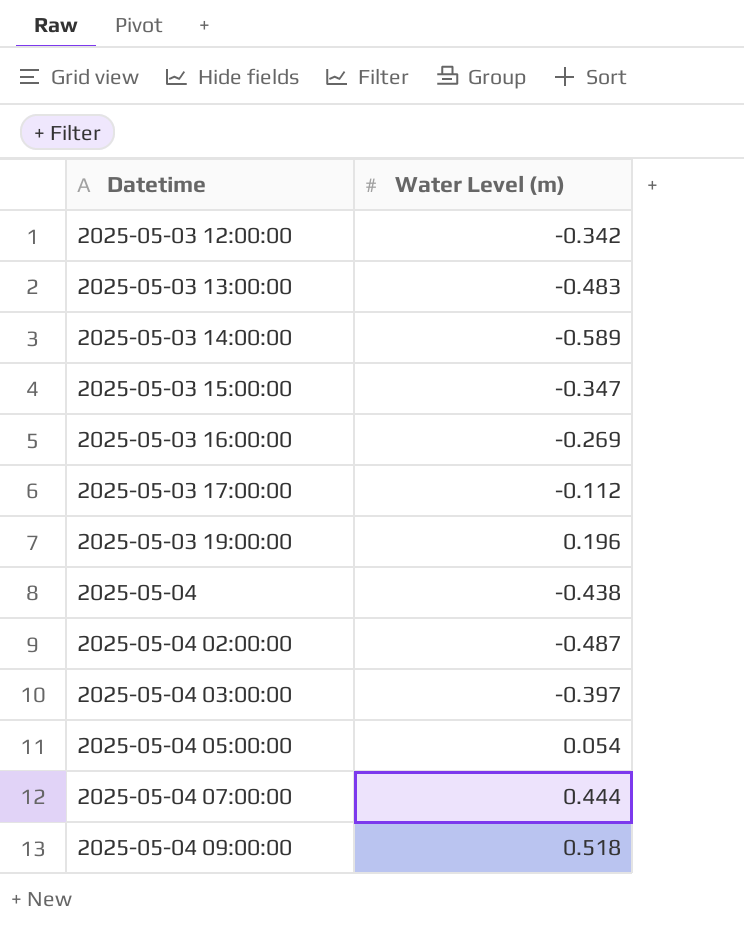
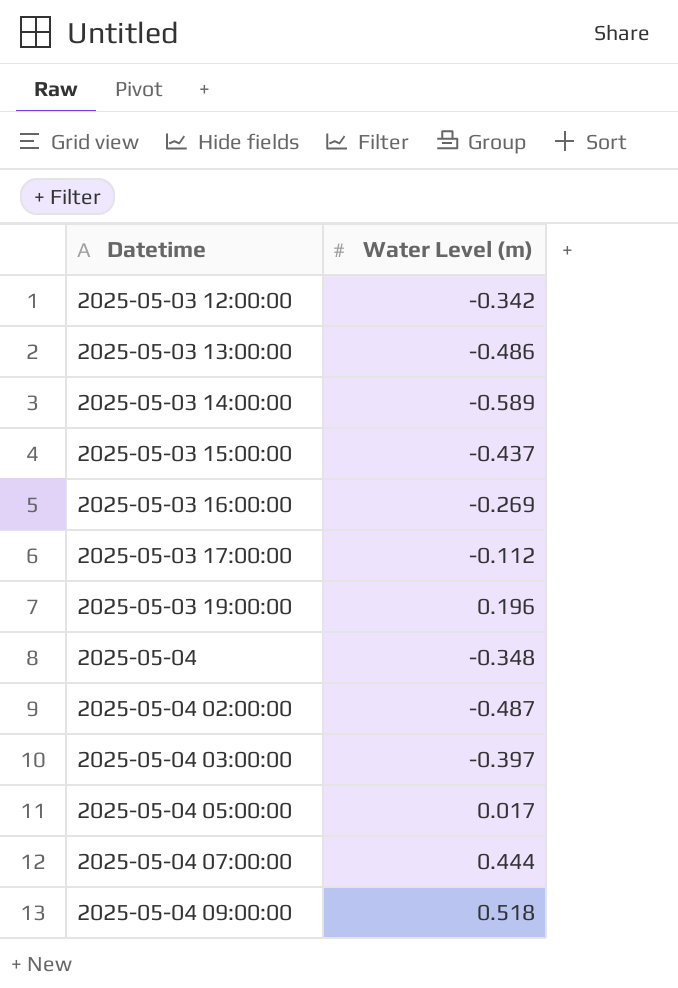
2025-05-03 13:00:00 | Water Level (m): -0.483 -> -0.486
2025-05-03 15:00:00 | Water Level (m): -0.347 -> -0.437
2025-05-04 | Water Level (m): -0.438 -> -0.348
2025-05-04 05:00:00 | Water Level (m): 0.054 -> 0.017

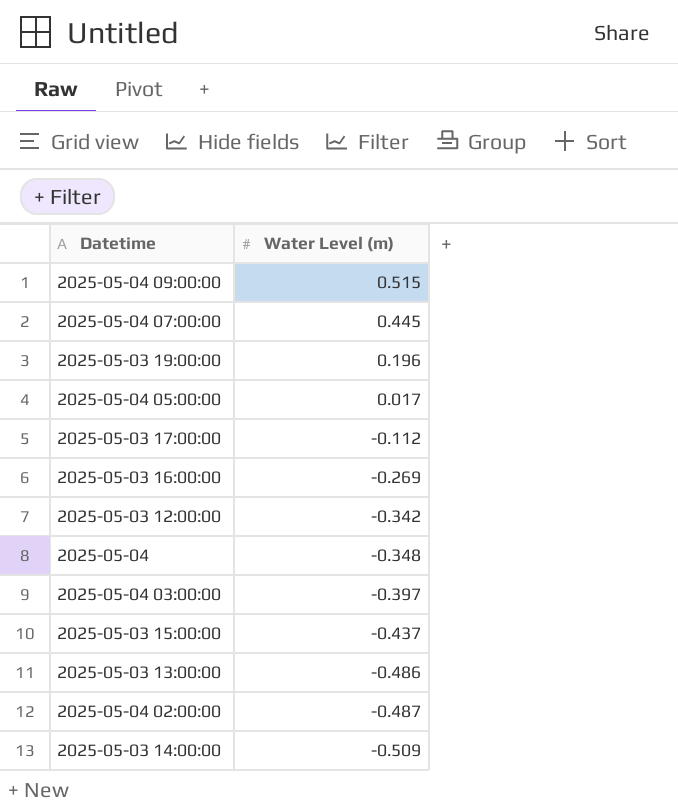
row order: Datetime ascending -> Water Level (m) descending
2025-05-04 09:00:00 | Water Level (m): 0.518 -> 0.515
2025-05-04 07:00:00 | Water Level (m): 0.444 -> 0.445
2025-05-03 14:00:00 | Water Level (m): -0.589 -> -0.509

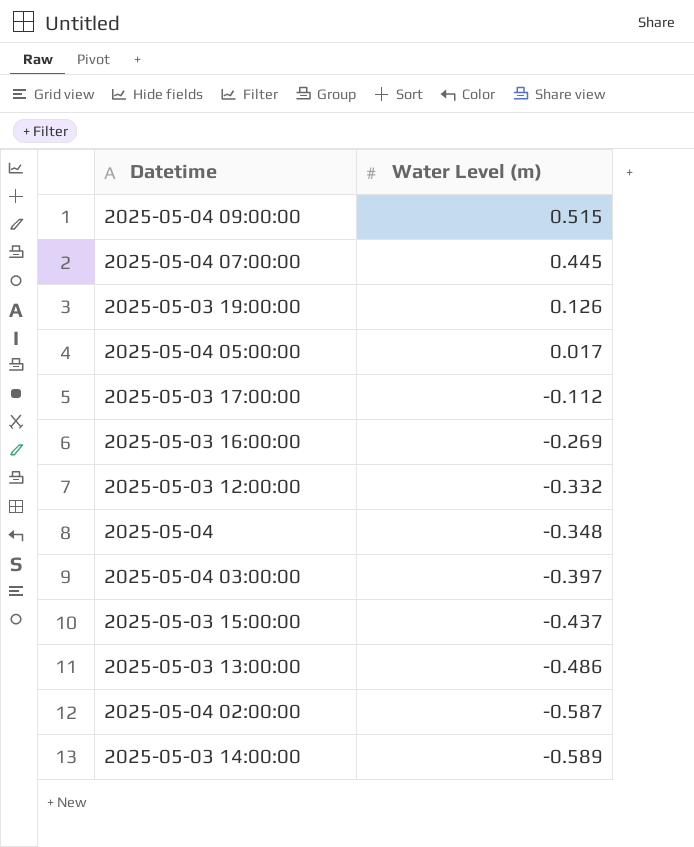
2025-05-03 19:00:00 | Water Level (m): 0.196 -> 0.126
2025-05-03 12:00:00 | Water Level (m): -0.342 -> -0.332
2025-05-04 02:00:00 | Water Level (m): -0.487 -> -0.587
2025-05-03 14:00:00 | Water Level (m): -0.509 -> -0.589

